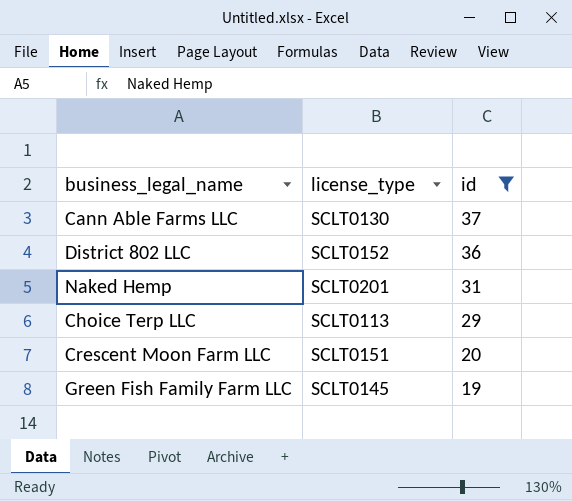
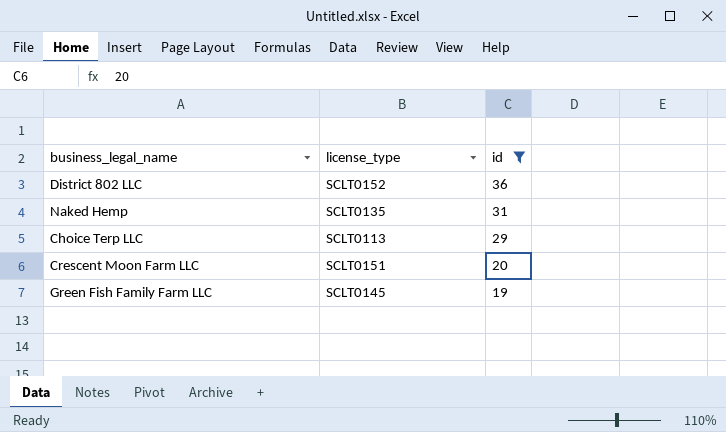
row Cann Able Farms LLC: SCLT0130 | 37 -> none
Naked Hemp | license_type: SCLT0201 -> SCLT0135

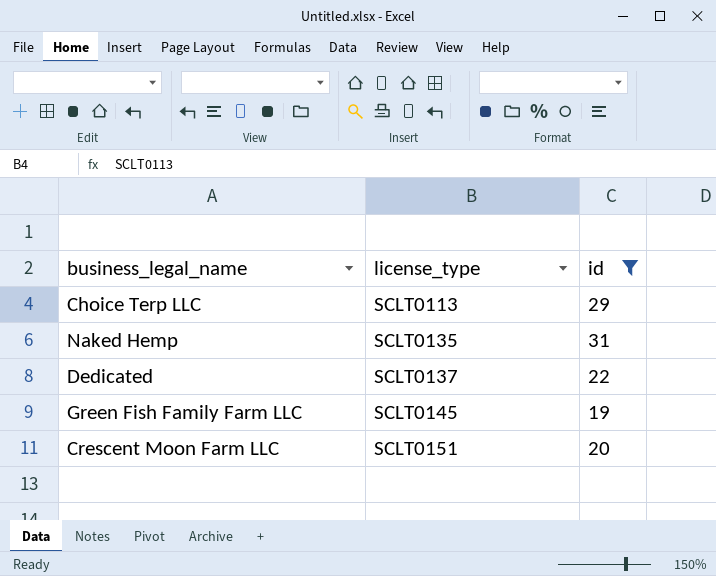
row order: id descending -> license_type ascending
row District 802 LLC: SCLT0152 | 36 -> none
row Dedicated: none -> SCLT0137 | 22

